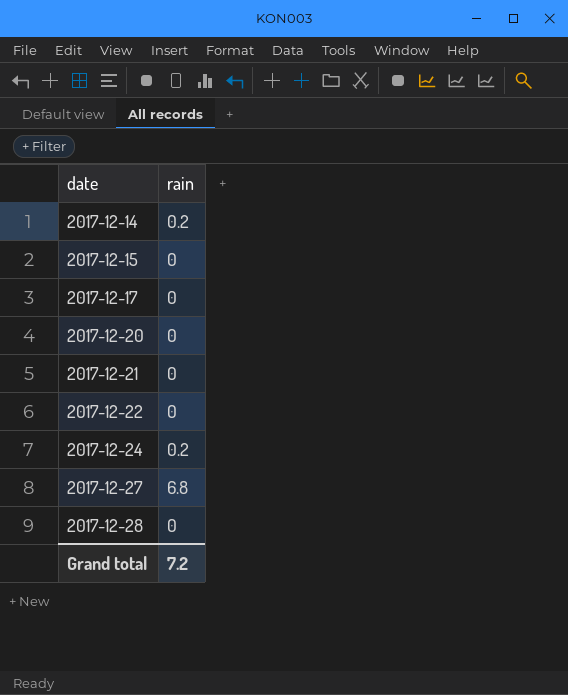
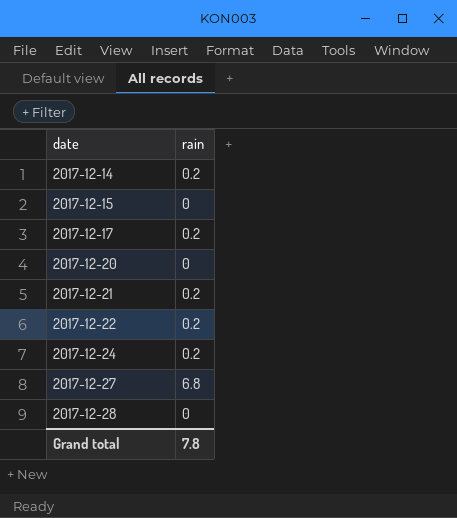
2017-12-17 | rain: 0 -> 0.2
2017-12-21 | rain: 0 -> 0.2
2017-12-22 | rain: 0 -> 0.2
Grand total | rain: 7.2 -> 7.8

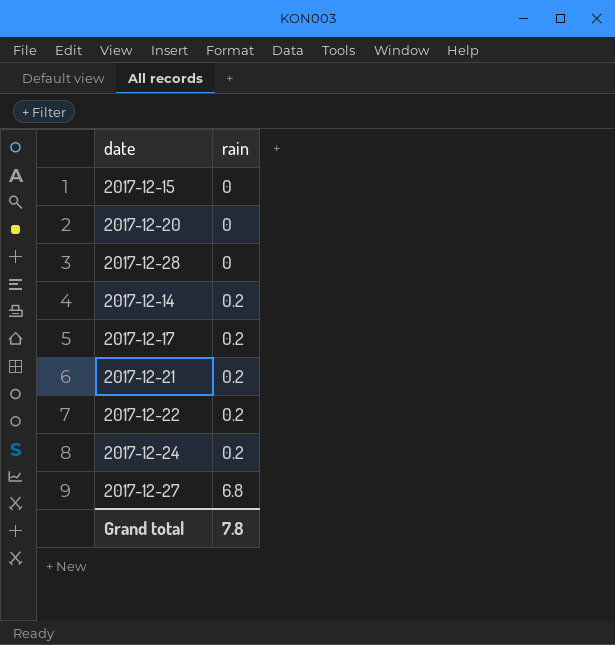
row order: date ascending -> rain ascending

